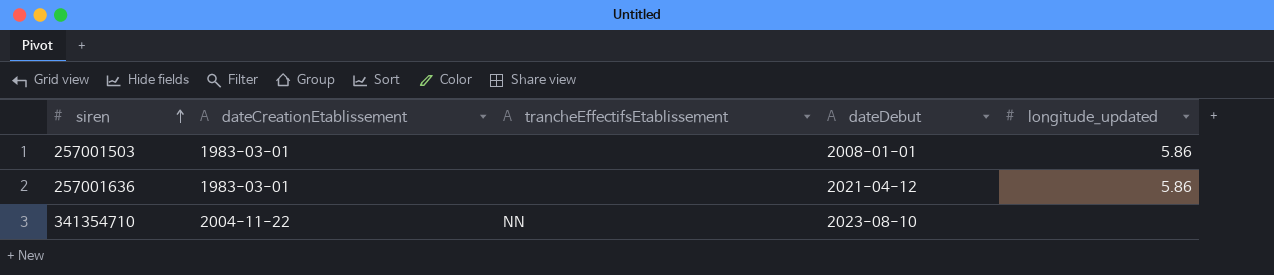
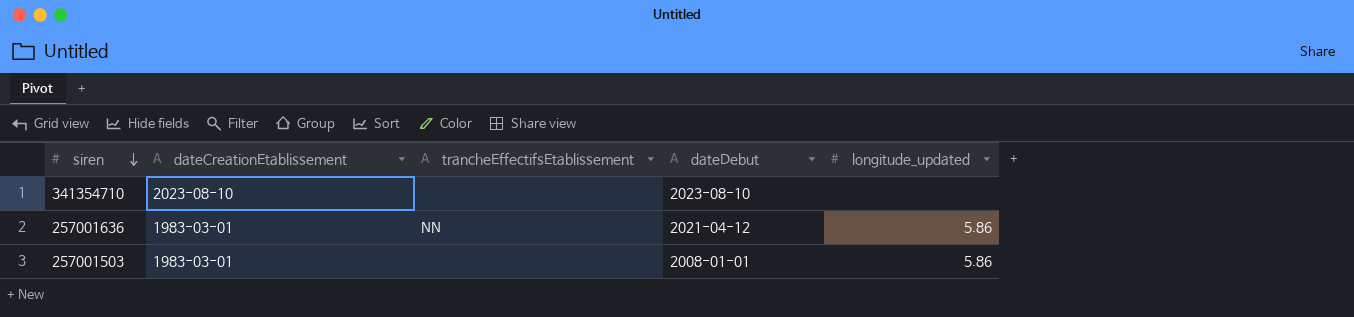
row order: siren ascending -> siren descending
341354710 | dateCreationEtablissement: 2004-11-22 -> 2023-08-10
341354710 | trancheEffectifsEtablissement: NN -> none
257001636 | trancheEffectifsEtablissement: none -> NN

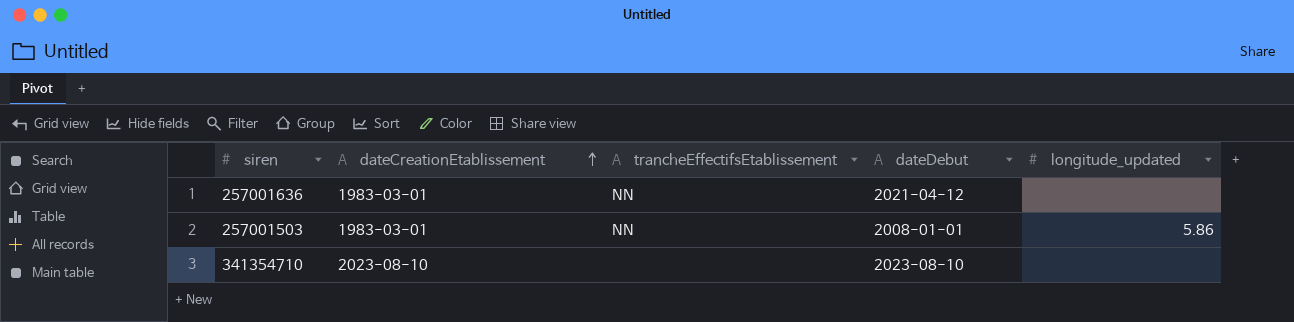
row order: siren descending -> dateCreationEtablissement ascending
257001636 | longitude_updated: 5.86 -> none
257001503 | trancheEffectifsEtablissement: none -> NN

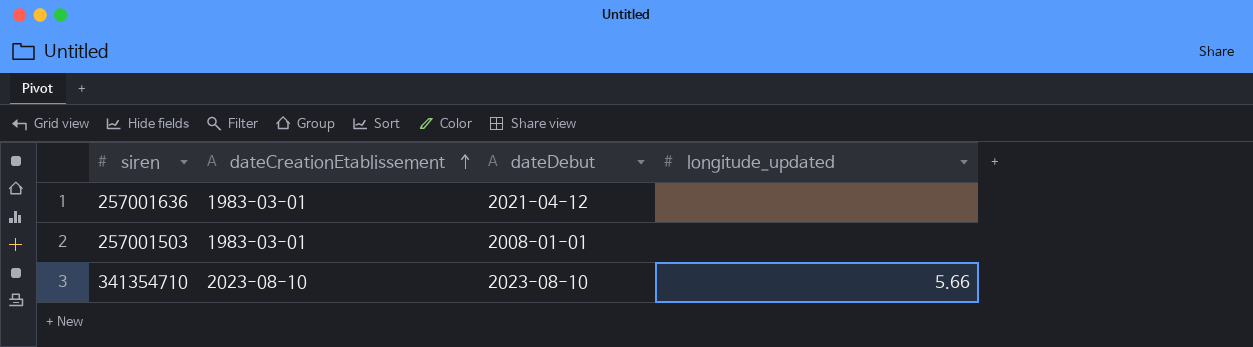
column trancheEffectifsEtablissement | position: 3 -> none
257001503 | longitude_updated: 5.86 -> none
341354710 | longitude_updated: none -> 5.66

